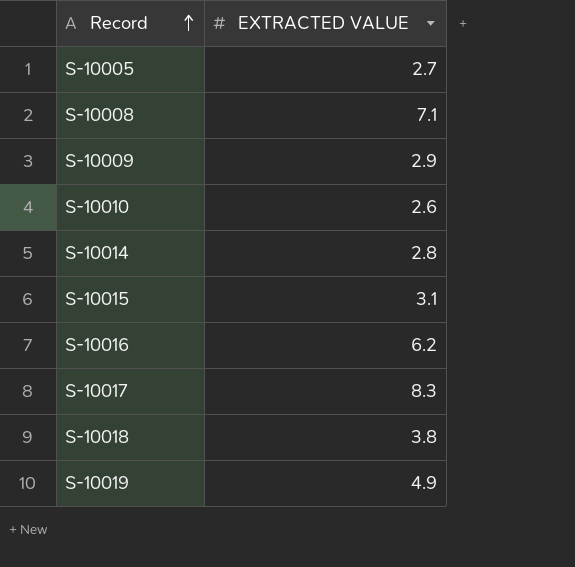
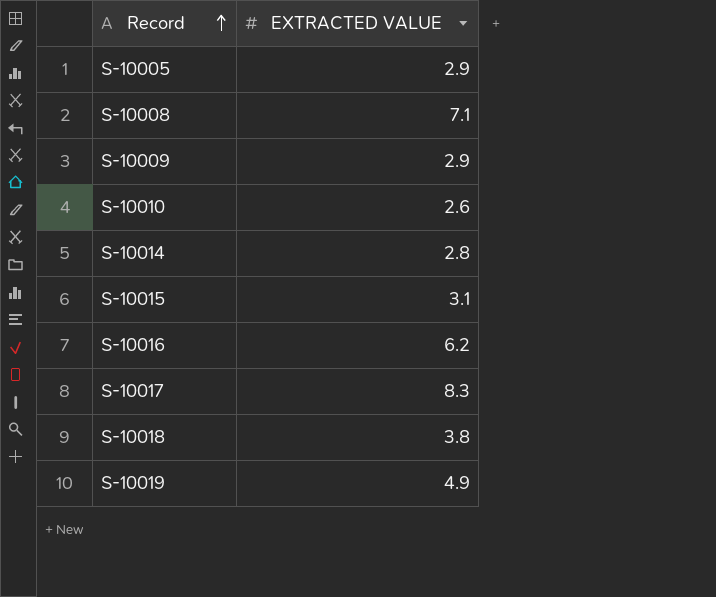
S-10005 | EXTRACTED VALUE: 2.7 -> 2.9

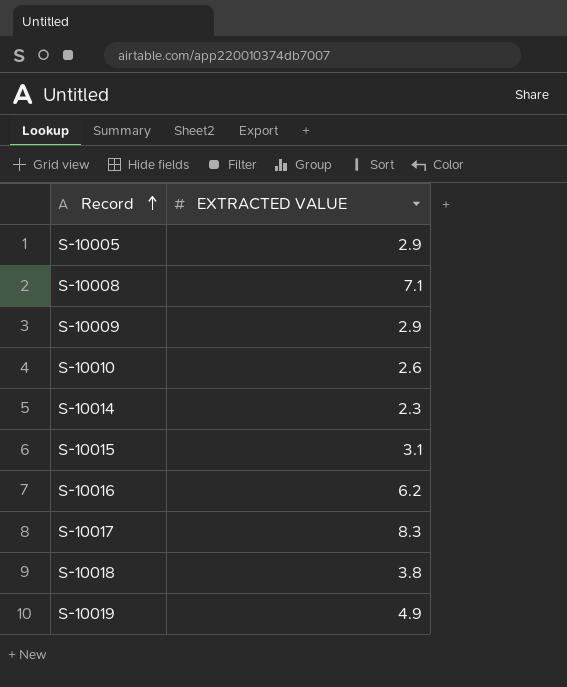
S-10014 | EXTRACTED VALUE: 2.8 -> 2.3

